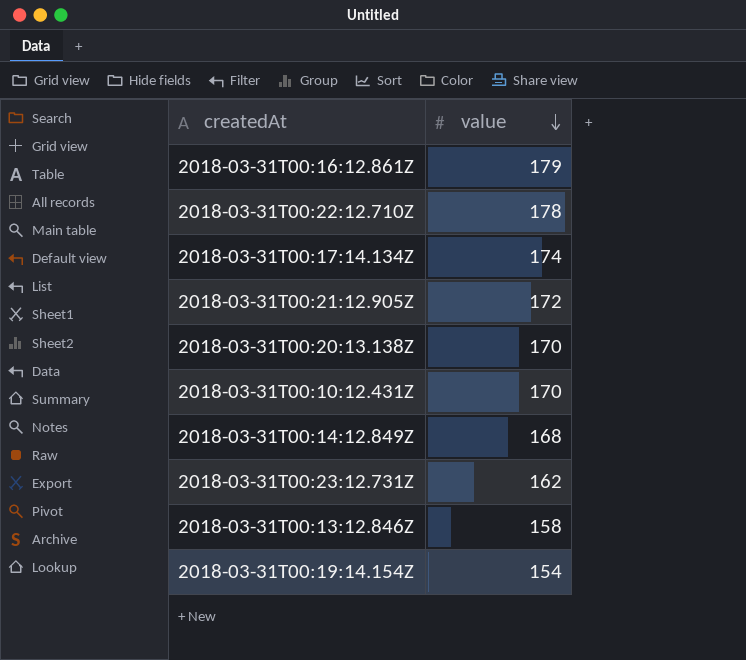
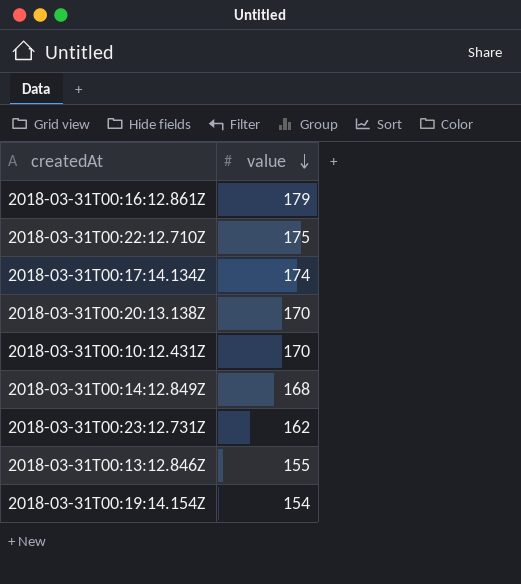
row 2018-03-31T00:21:12.905Z: 172 -> none
2018-03-31T00:22:12.710Z | value: 178 -> 175
2018-03-31T00:13:12.846Z | value: 158 -> 155

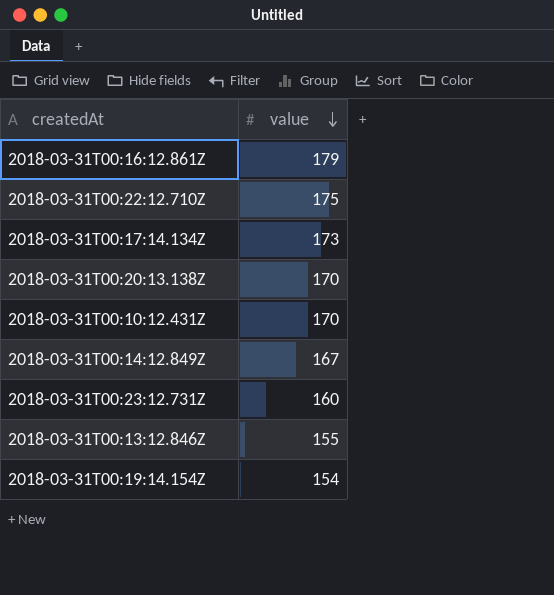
2018-03-31T00:17:14.134Z | value: 174 -> 173
2018-03-31T00:14:12.849Z | value: 168 -> 167
2018-03-31T00:23:12.731Z | value: 162 -> 160

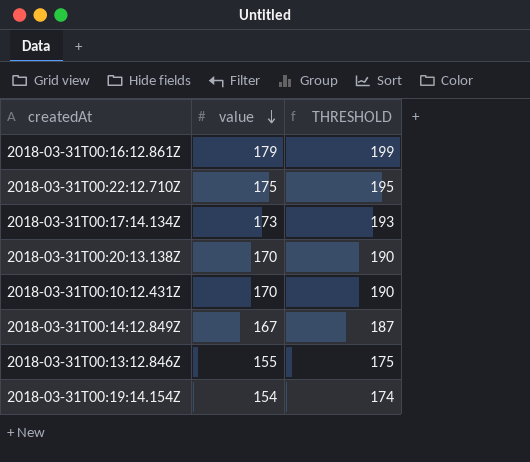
column THRESHOLD | formula: none -> [value] + 20
row 2018-03-31T00:23:12.731Z: 160 -> none

